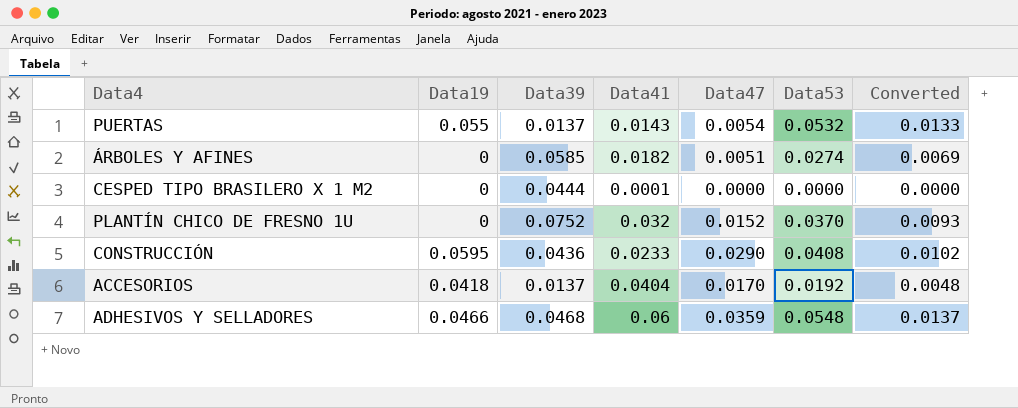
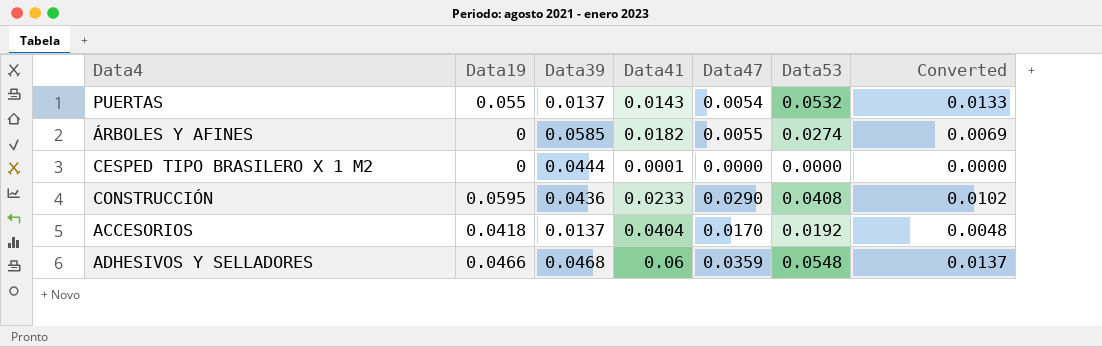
row PLANTÍN CHICO DE FRESNO 1U: 0 | 0.0752 | 0.032 | 0.0152 | 0.0370 | 0.0093 -> none
ÁRBOLES Y AFINES | Data47: 0.0051 -> 0.0055

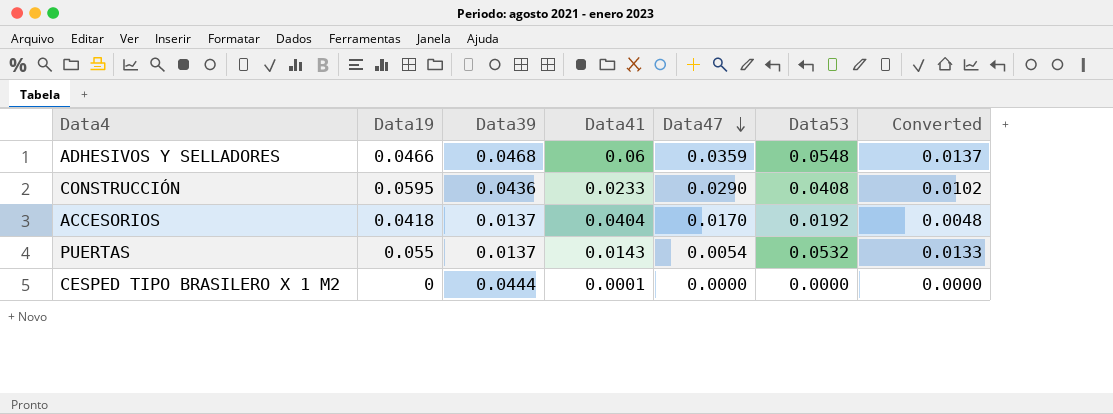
row order: none -> Data47 descending
row ÁRBOLES Y AFINES: 0 | 0.0585 | 0.0182 | 0.0055 | 0.0274 | 0.0069 -> none

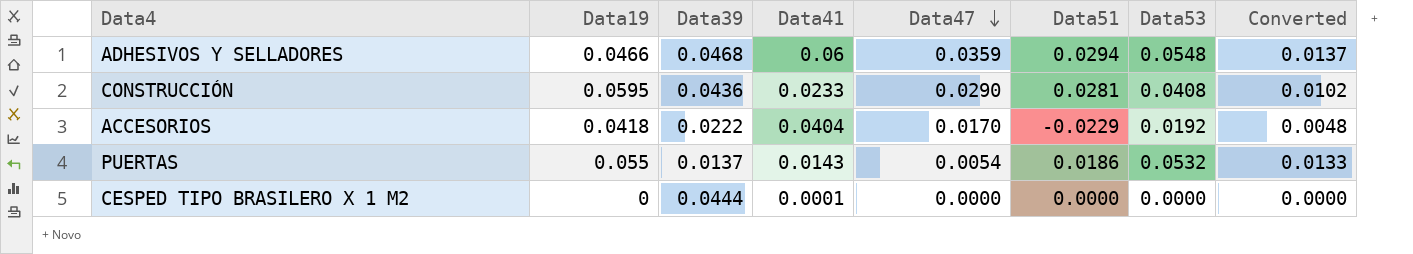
column Data51 | position: none -> 6
ACCESORIOS | Data39: 0.0137 -> 0.0222

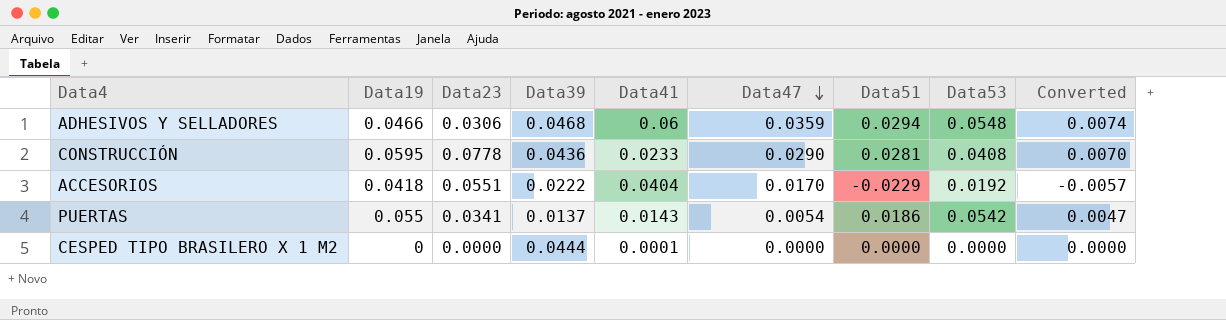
column Data23 | position: none -> 3
column Converted | formula: [Data53] * 0.25 -> [Data51] * 0.25
PUERTAS | Data53: 0.0532 -> 0.0542

